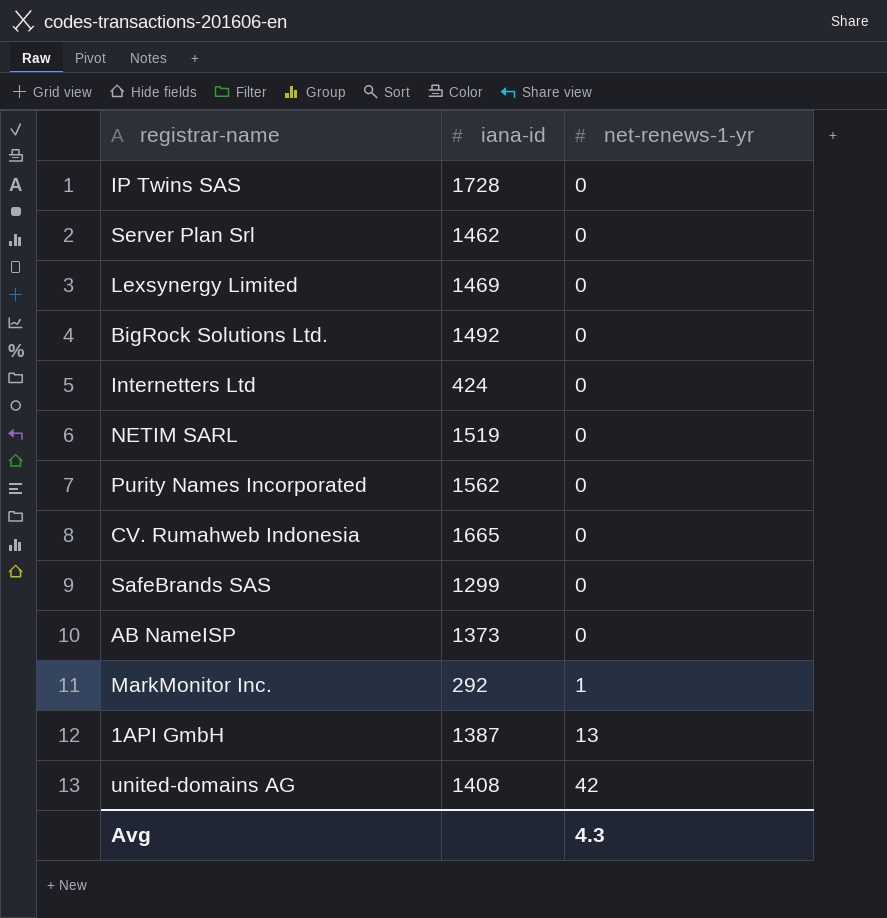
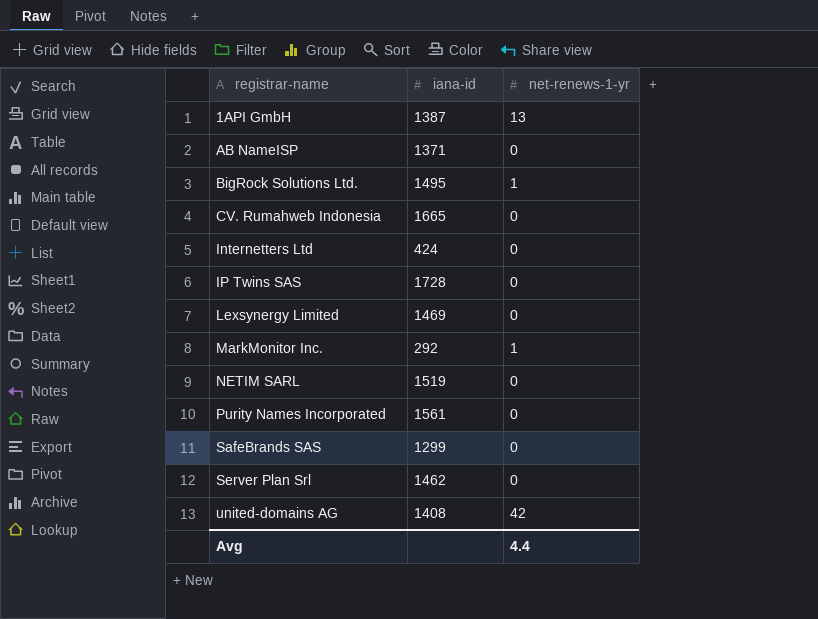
row order: net-renews-1-yr ascending -> registrar-name ascending
AB NameISP | iana-id: 1373 -> 1371
BigRock Solutions Ltd. | iana-id: 1492 -> 1495
BigRock Solutions Ltd. | net-renews-1-yr: 0 -> 1
Purity Names Incorporated | iana-id: 1562 -> 1561
Avg | net-renews-1-yr: 4.3 -> 4.4

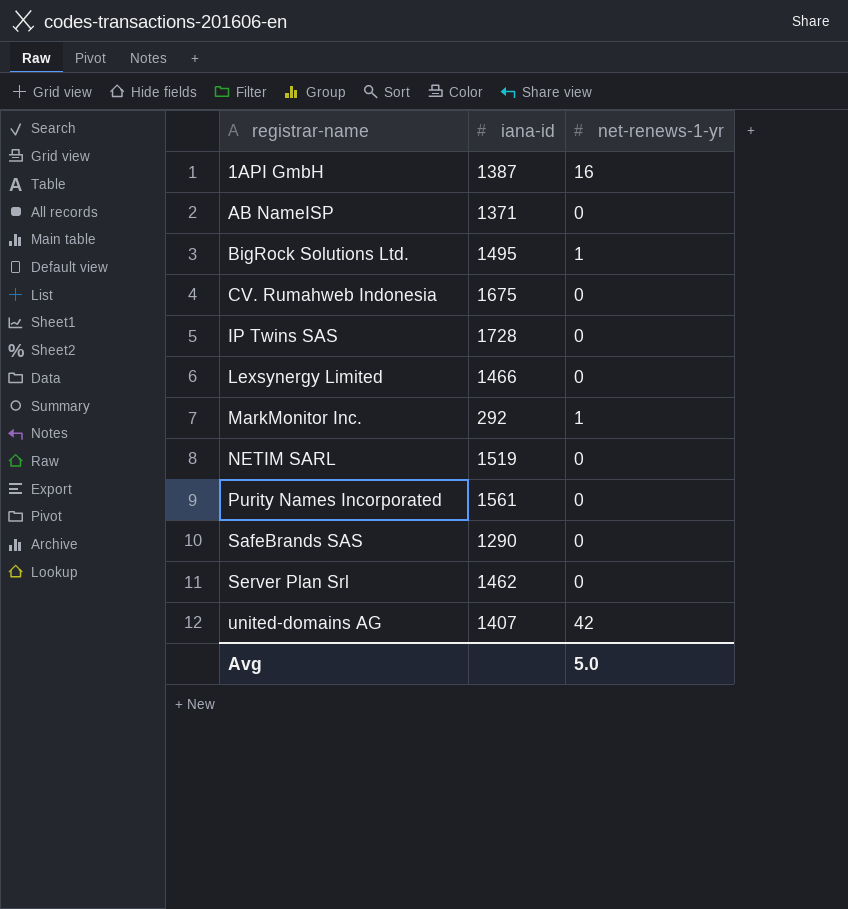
row Internetters Ltd: 424 | 0 -> none
1API GmbH | net-renews-1-yr: 13 -> 16
CV. Rumahweb Indonesia | iana-id: 1665 -> 1675
Lexsynergy Limited | iana-id: 1469 -> 1466
SafeBrands SAS | iana-id: 1299 -> 1290
united-domains AG | iana-id: 1408 -> 1407
Avg | net-renews-1-yr: 4.4 -> 5.0

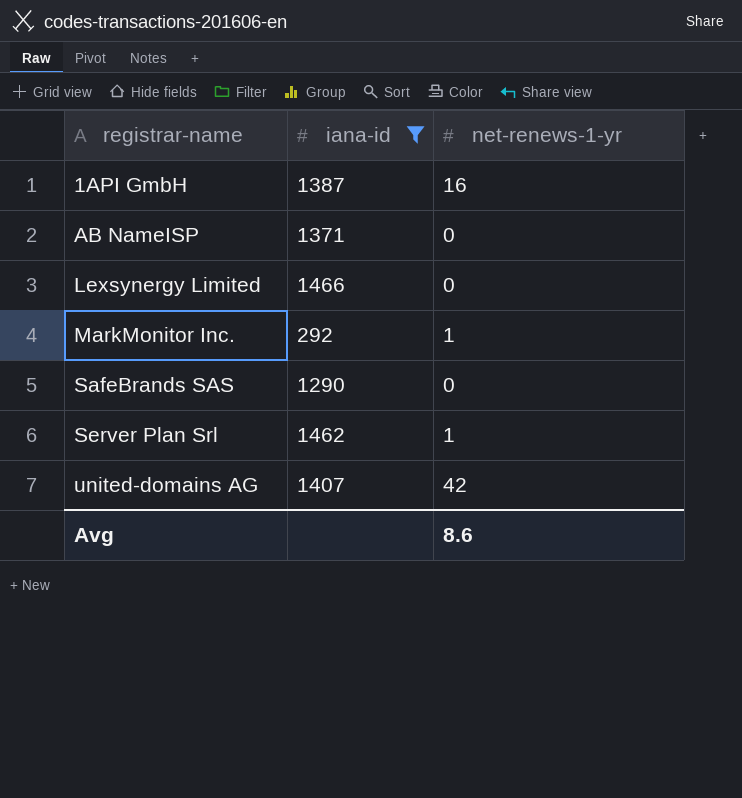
filter: none -> iana-id <= 1466
Server Plan Srl | net-renews-1-yr: 0 -> 1
Avg | net-renews-1-yr: 5.0 -> 8.6

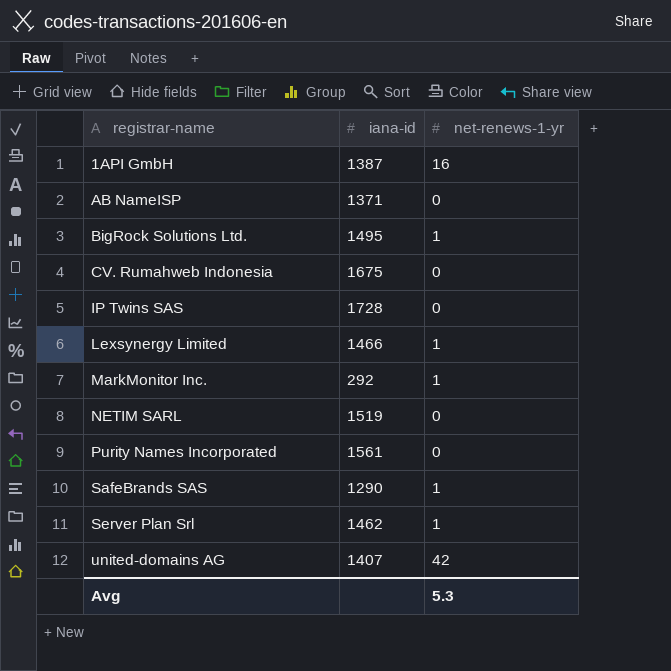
filter: iana-id <= 1466 -> none
Lexsynergy Limited | net-renews-1-yr: 0 -> 1
SafeBrands SAS | net-renews-1-yr: 0 -> 1
Avg | net-renews-1-yr: 8.6 -> 5.3

